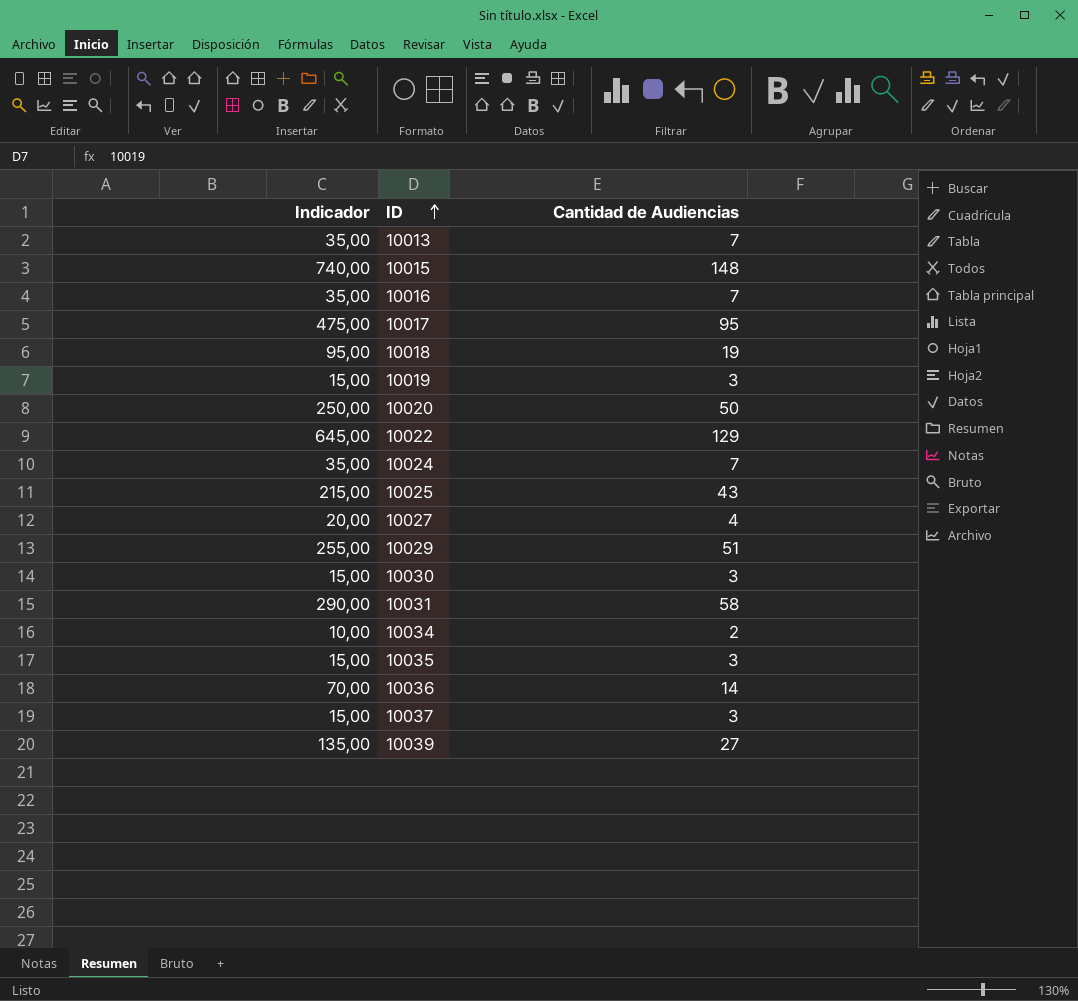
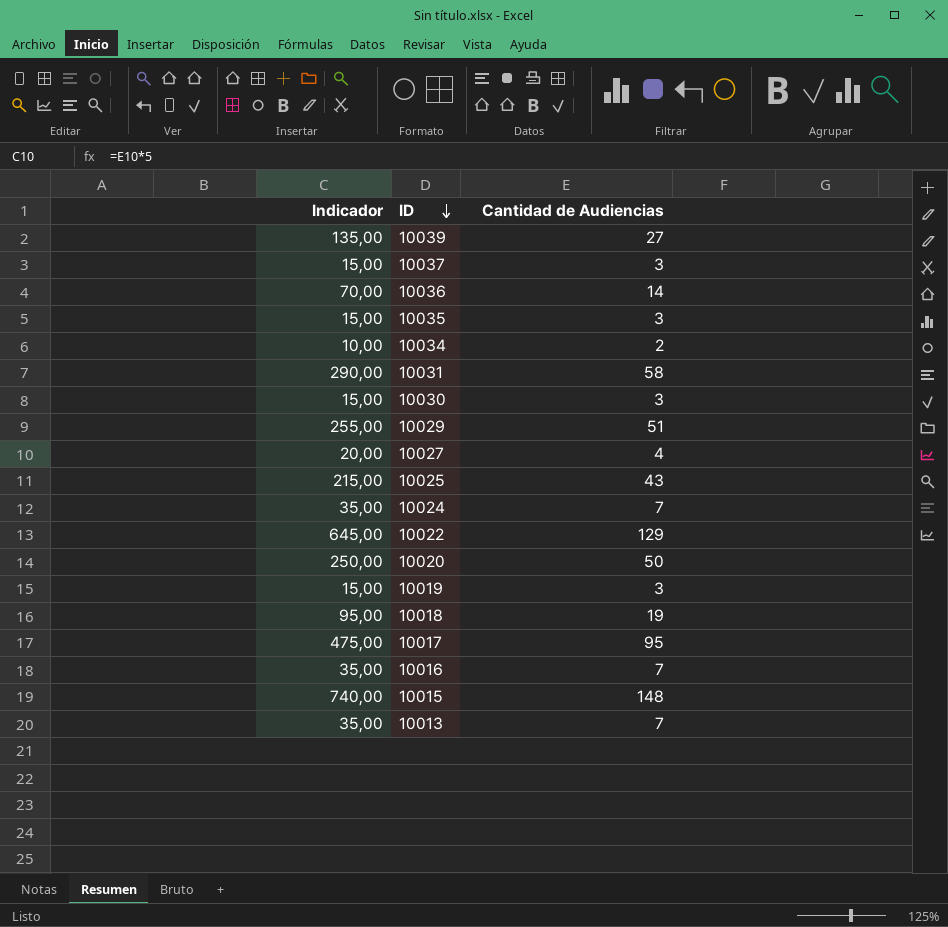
row order: ID ascending -> ID descending

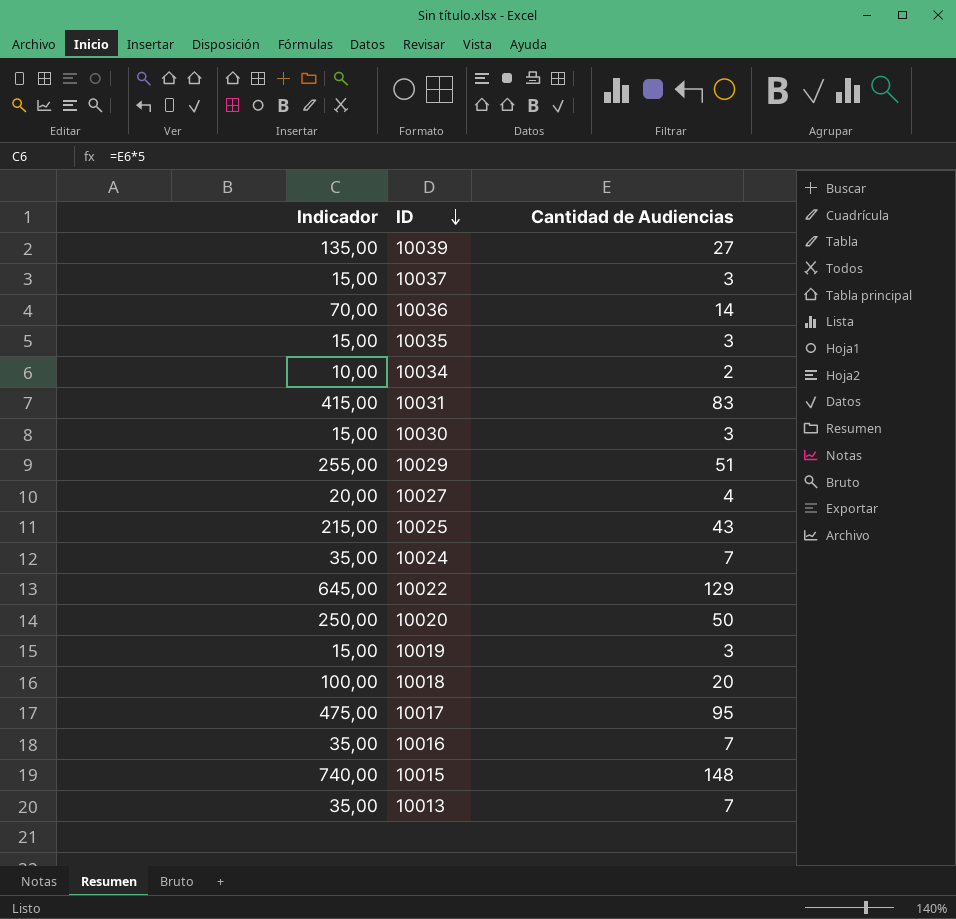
10031 | Indicador: 290,00 -> 415,00
10031 | Cantidad de Audiencias: 58 -> 83
10018 | Indicador: 95,00 -> 100,00
10018 | Cantidad de Audiencias: 19 -> 20

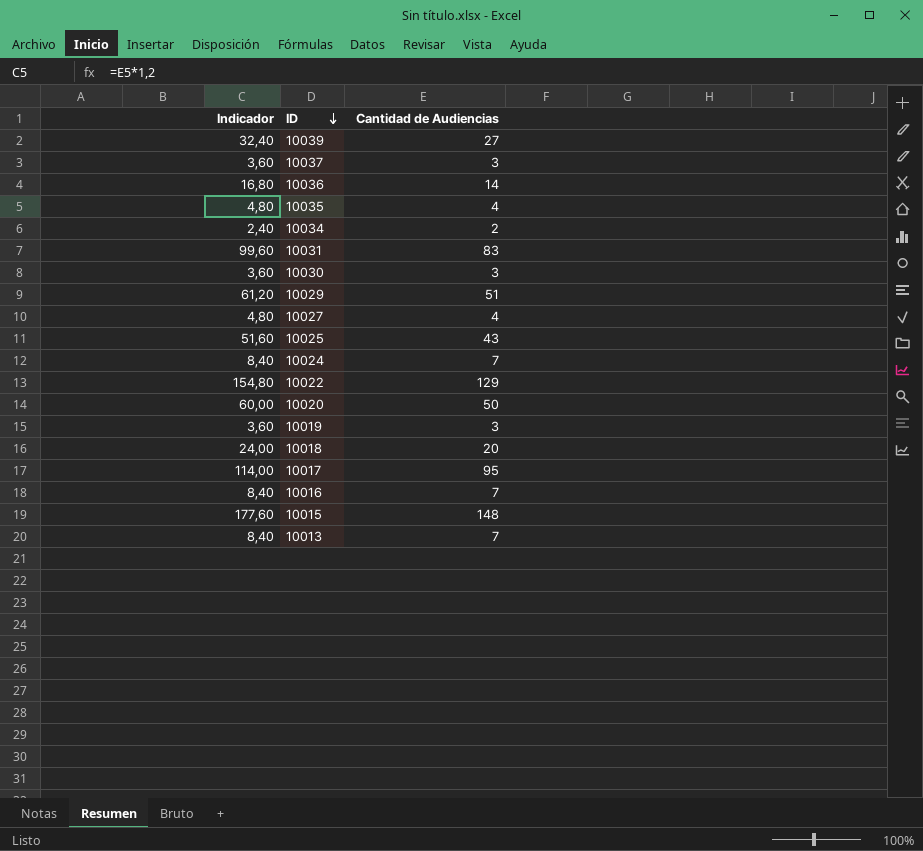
column Indicador | formula: [Cantidad de Audiencias] * 5 -> [Cantidad de Audiencias] * 1,2
10035 | Cantidad de Audiencias: 3 -> 4

